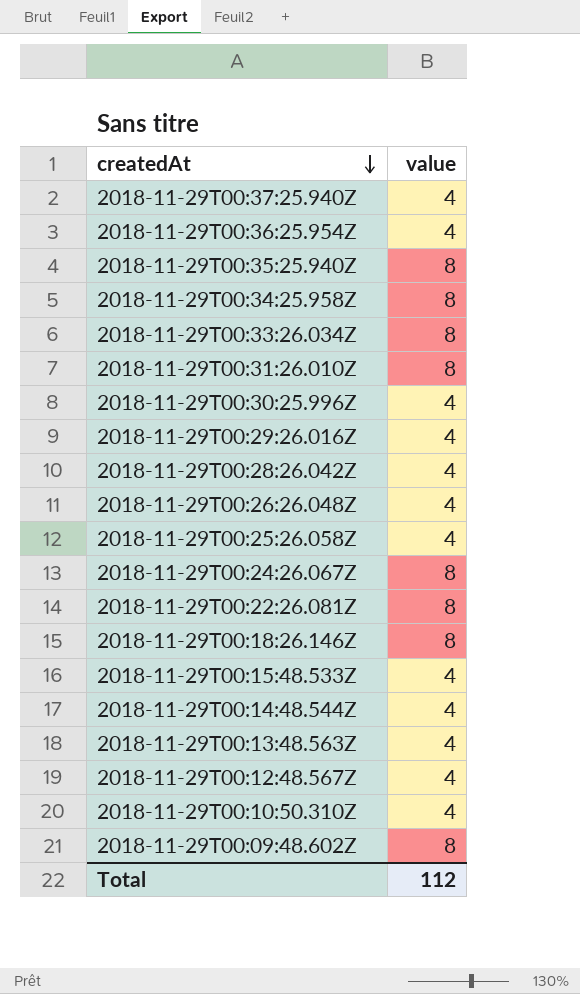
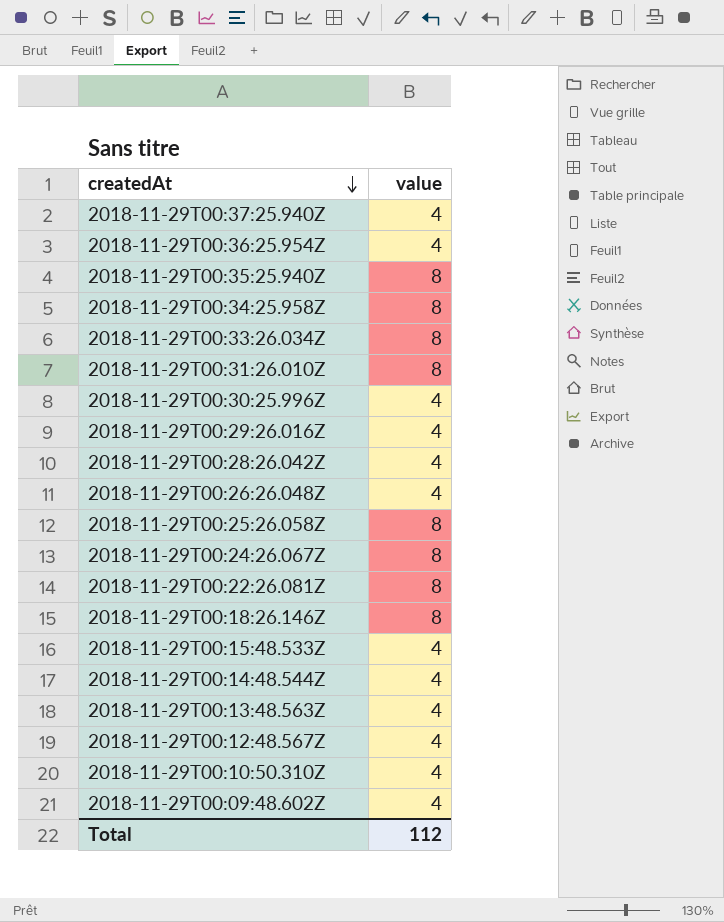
2018-11-29T00:25:26.058Z | value: 4 -> 8
2018-11-29T00:09:48.602Z | value: 8 -> 4

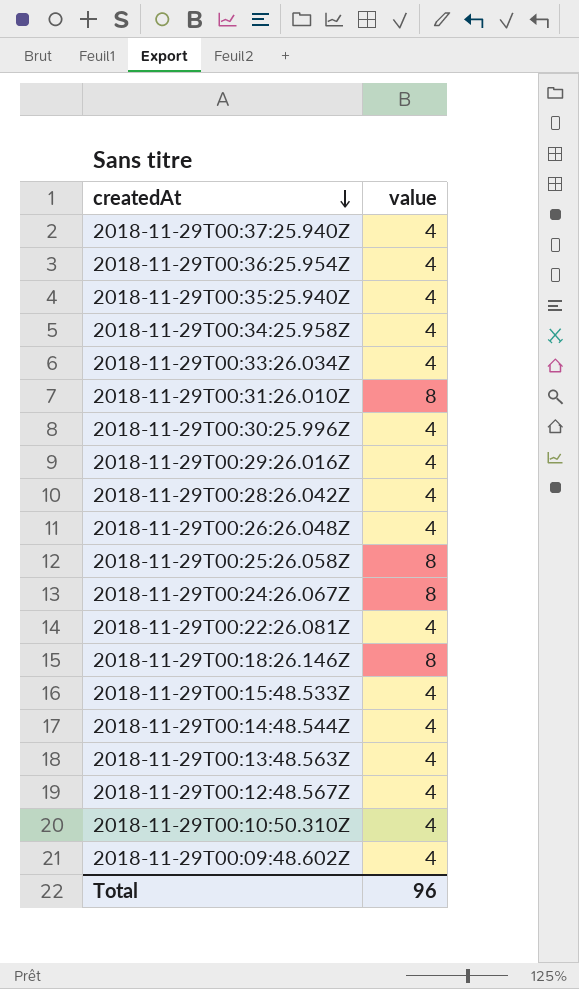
2018-11-29T00:35:25.940Z | value: 8 -> 4
2018-11-29T00:34:25.958Z | value: 8 -> 4
2018-11-29T00:33:26.034Z | value: 8 -> 4
2018-11-29T00:22:26.081Z | value: 8 -> 4
Total | value: 112 -> 96

